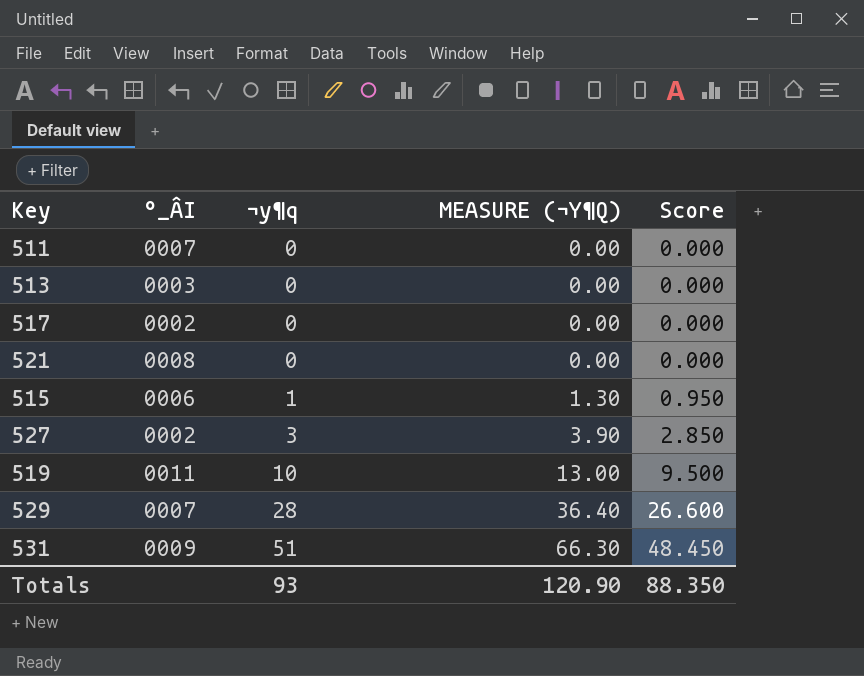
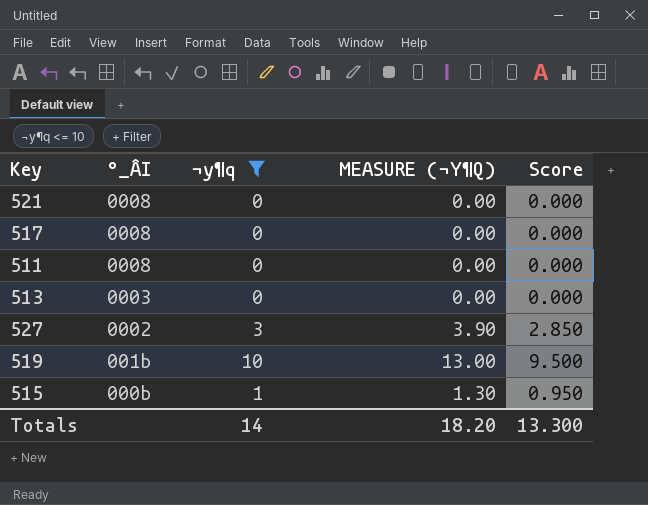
filter: none -> ¬y¶q <= 10
row order: ¬y¶q ascending -> °_ÂI descending
517 | °_ÂI: 0002 -> 0008
511 | °_ÂI: 0007 -> 0008
519 | °_ÂI: 0011 -> 001b
515 | °_ÂI: 0006 -> 000b
Totals | ¬y¶q: 93 -> 14
Totals | MEASURE (¬Y¶Q): 120.90 -> 18.20
Totals | Score: 88.350 -> 13.300

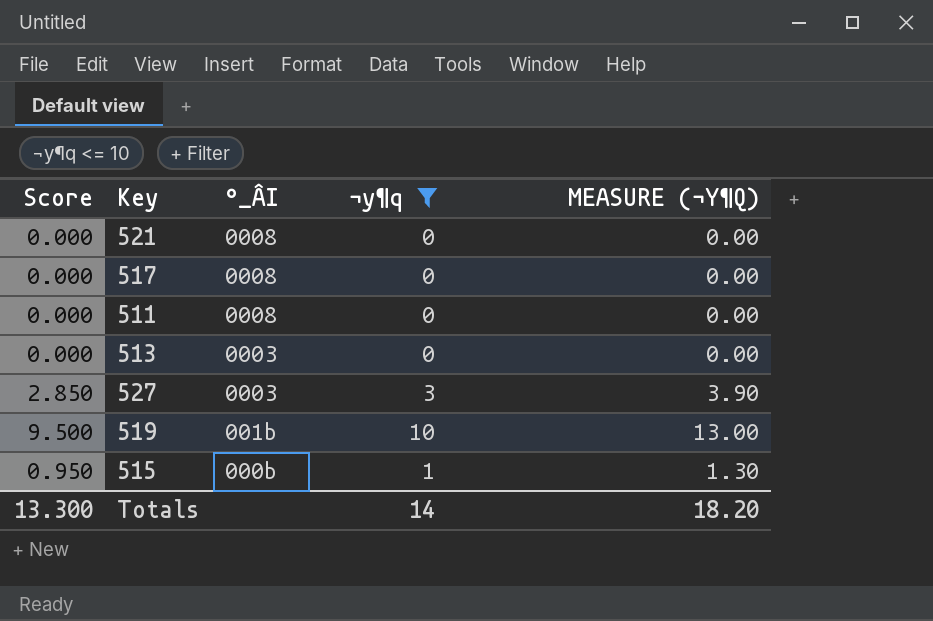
column Score | position: 5 -> 1
527 | °_ÂI: 0002 -> 0003

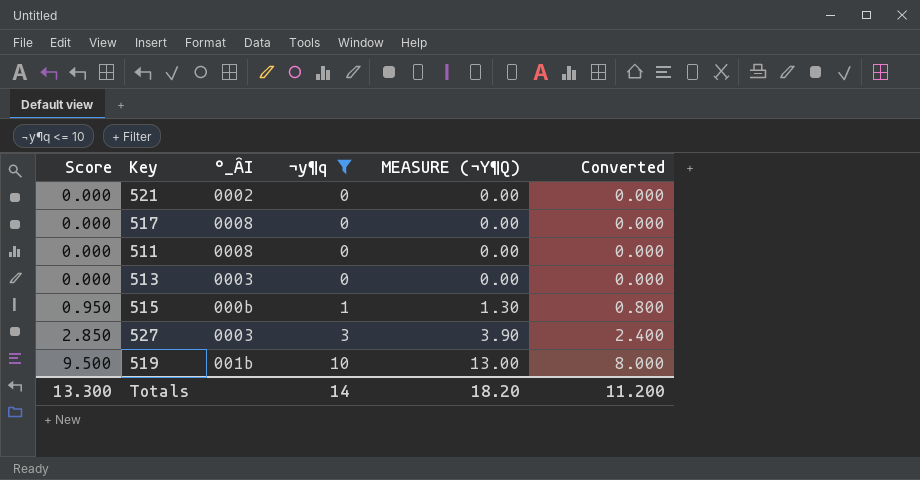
row order: °_ÂI descending -> Score ascending
column Converted | formula: none -> [¬y¶q] * 0.8
521 | °_ÂI: 0008 -> 0002

